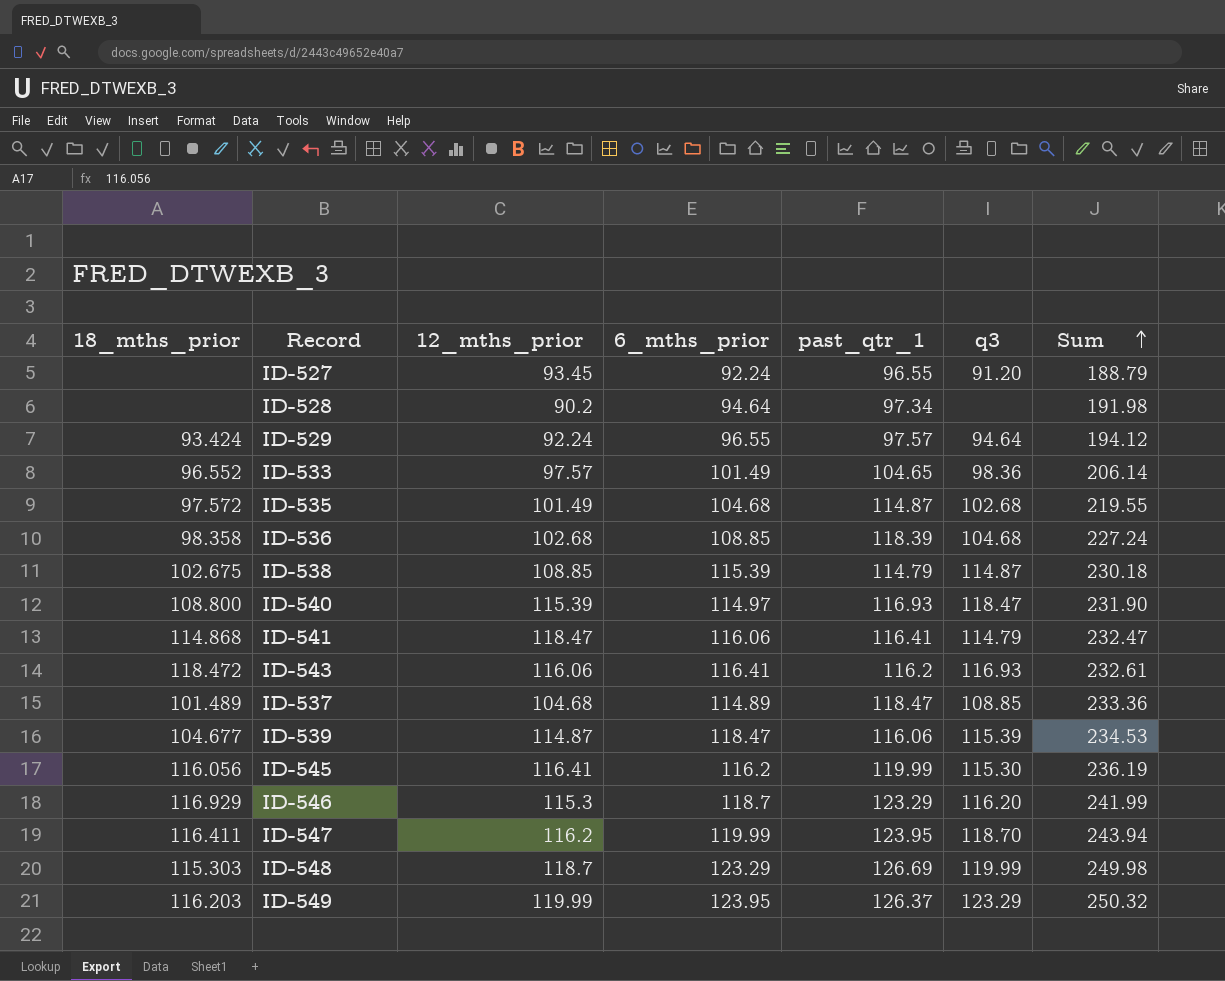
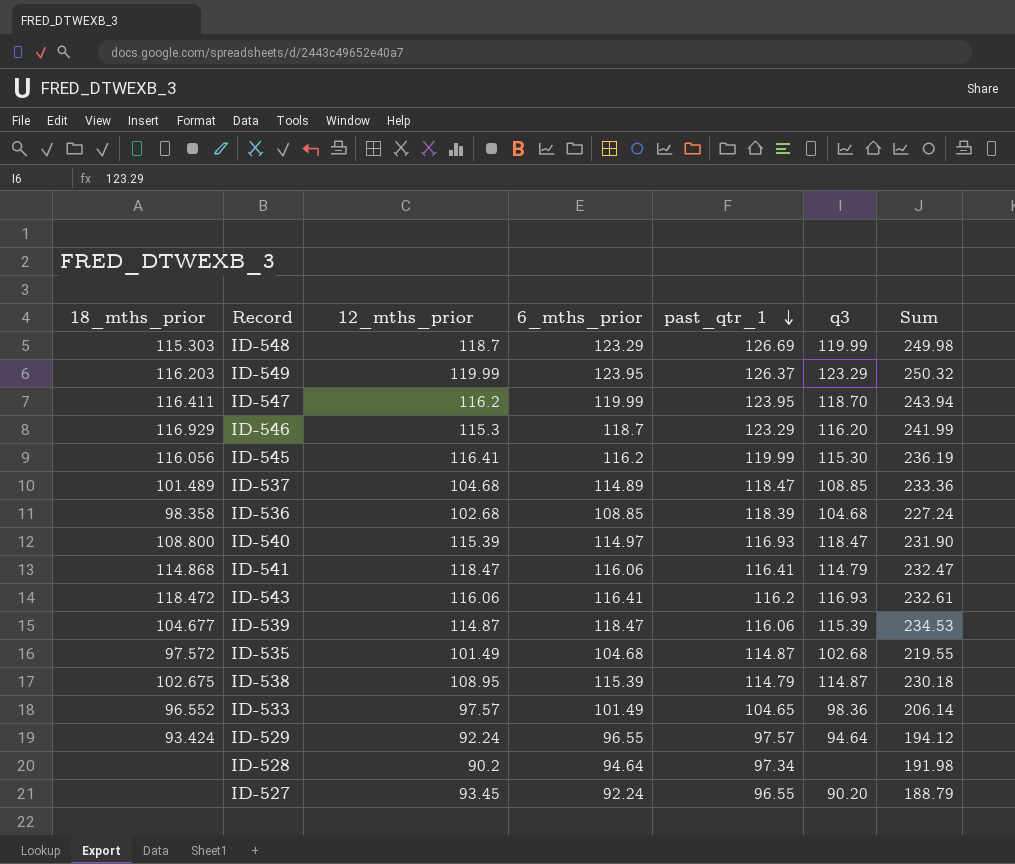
row order: Sum ascending -> past_qtr_1 descending
ID-538 | 12_mths_prior: 108.85 -> 108.95
ID-527 | q3: 91.20 -> 90.20

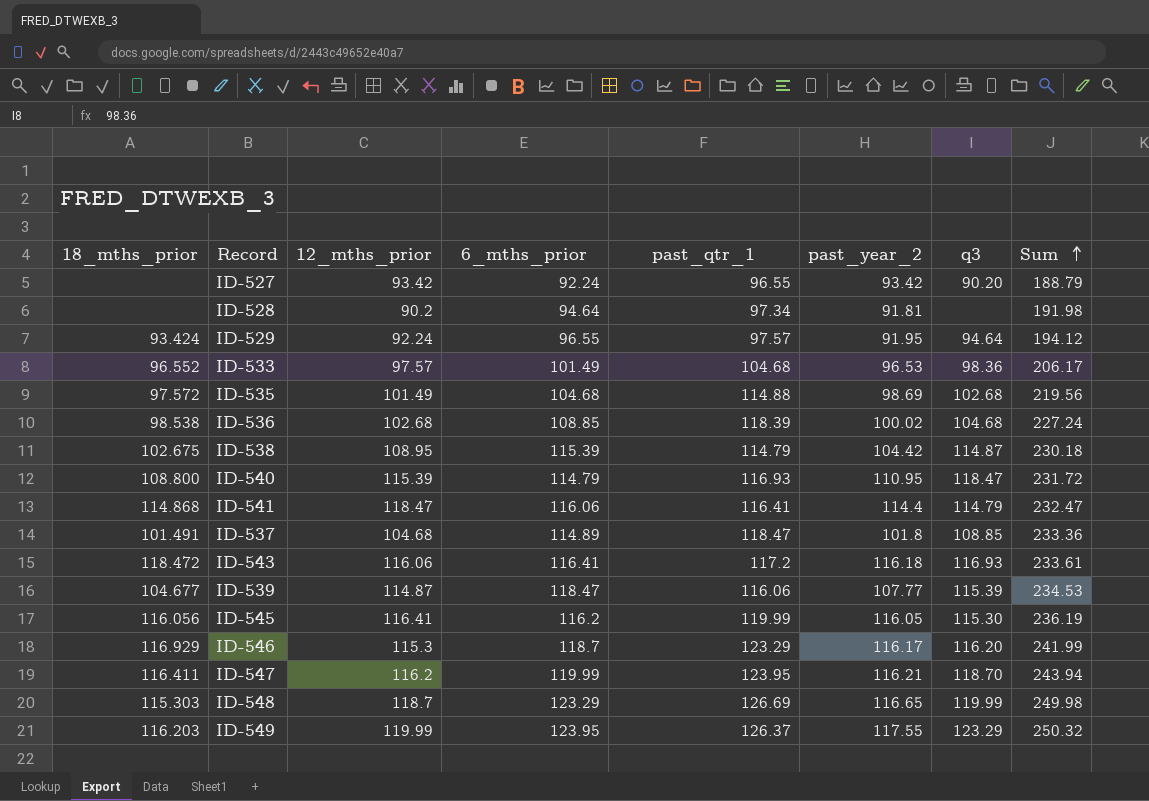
row order: past_qtr_1 descending -> Sum ascending
column past_year_2 | position: none -> 6
ID-527 | 12_mths_prior: 93.45 -> 93.42
ID-533 | past_qtr_1: 104.65 -> 104.68
ID-533 | Sum: 206.14 -> 206.17
ID-535 | past_qtr_1: 114.87 -> 114.88
ID-535 | Sum: 219.55 -> 219.56
ID-536 | 18_mths_prior: 98.358 -> 98.538
ID-540 | 6_mths_prior: 114.97 -> 114.79
ID-540 | Sum: 231.90 -> 231.72
ID-537 | 18_mths_prior: 101.489 -> 101.491
ID-543 | past_qtr_1: 116.2 -> 117.2
ID-543 | Sum: 232.61 -> 233.61

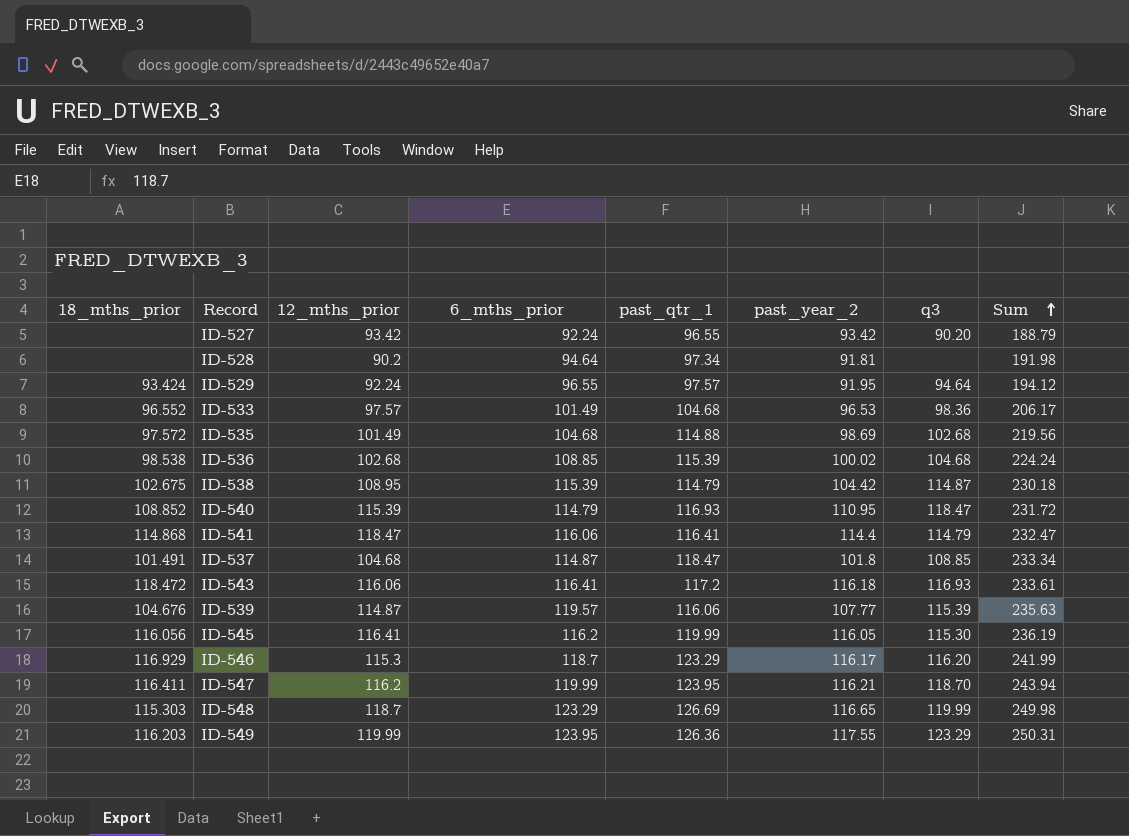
ID-536 | past_qtr_1: 118.39 -> 115.39
ID-536 | Sum: 227.24 -> 224.24
ID-540 | 18_mths_prior: 108.800 -> 108.852
ID-537 | 6_mths_prior: 114.89 -> 114.87
ID-537 | Sum: 233.36 -> 233.34
ID-539 | 18_mths_prior: 104.677 -> 104.676
ID-539 | 6_mths_prior: 118.47 -> 119.57
ID-539 | Sum: 234.53 -> 235.63
ID-549 | past_qtr_1: 126.37 -> 126.36
ID-549 | Sum: 250.32 -> 250.31

